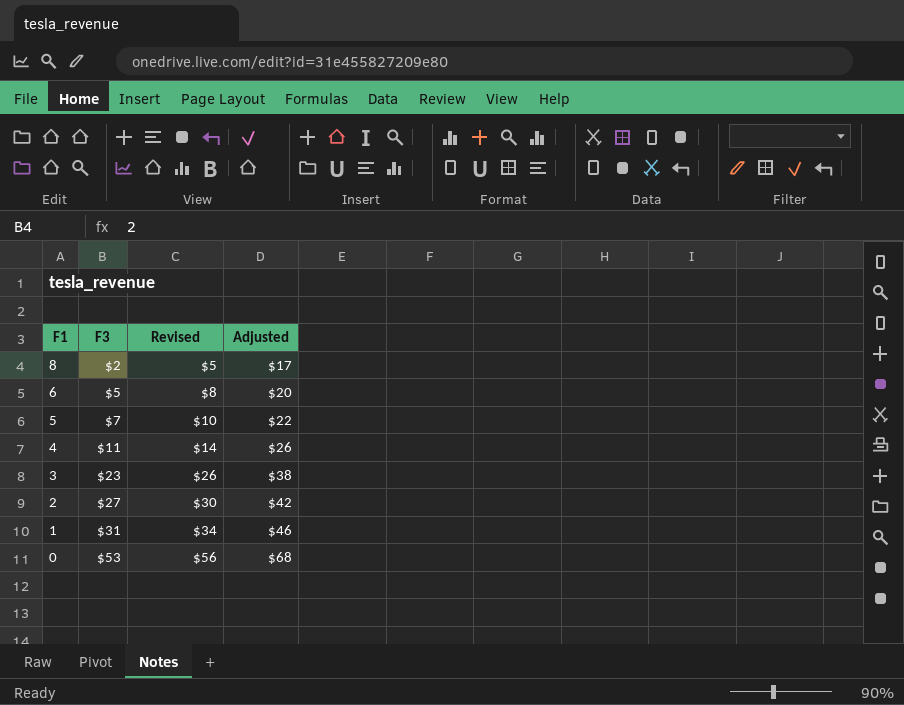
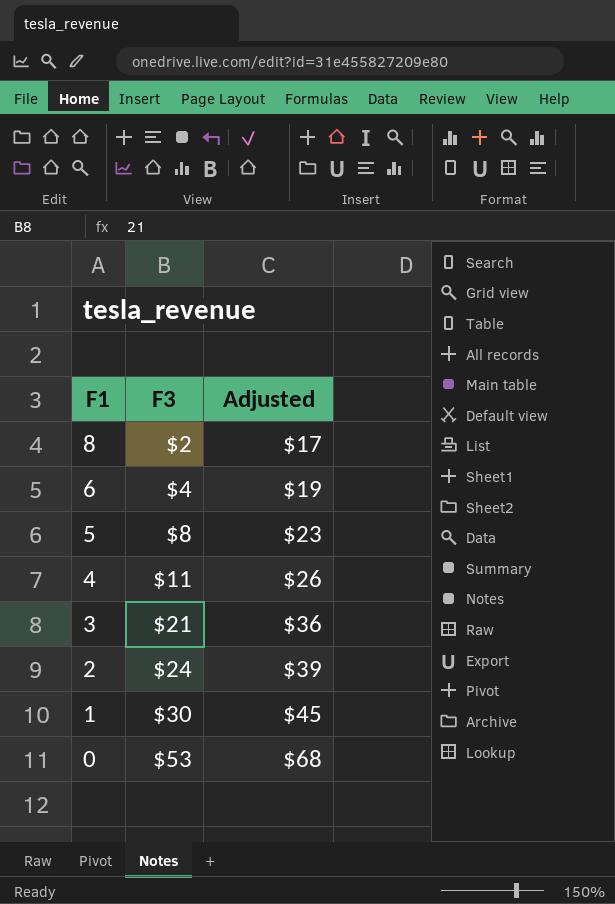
column Revised | formula: [F3] + 3 -> none
6 | F3: $5 -> $4
6 | Adjusted: $20 -> $19
5 | F3: $7 -> $8
5 | Adjusted: $22 -> $23
3 | F3: $23 -> $21
3 | Adjusted: $38 -> $36
2 | F3: $27 -> $24
2 | Adjusted: $42 -> $39
1 | F3: $31 -> $30
1 | Adjusted: $46 -> $45

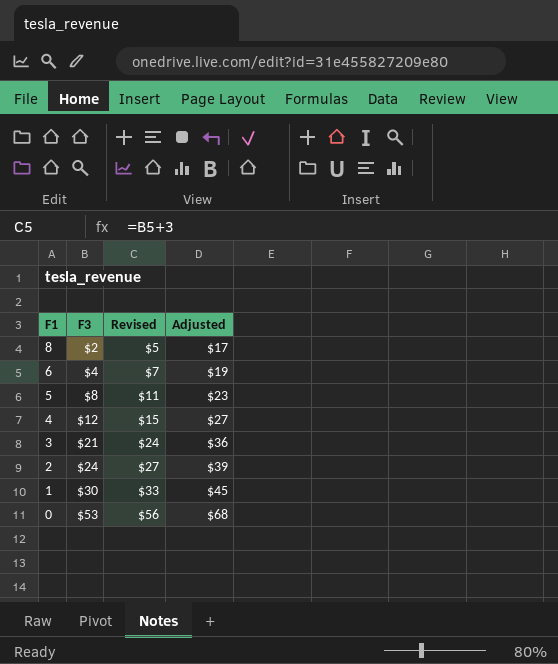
column Revised | formula: none -> [F3] + 3
4 | F3: $11 -> $12
4 | Adjusted: $26 -> $27

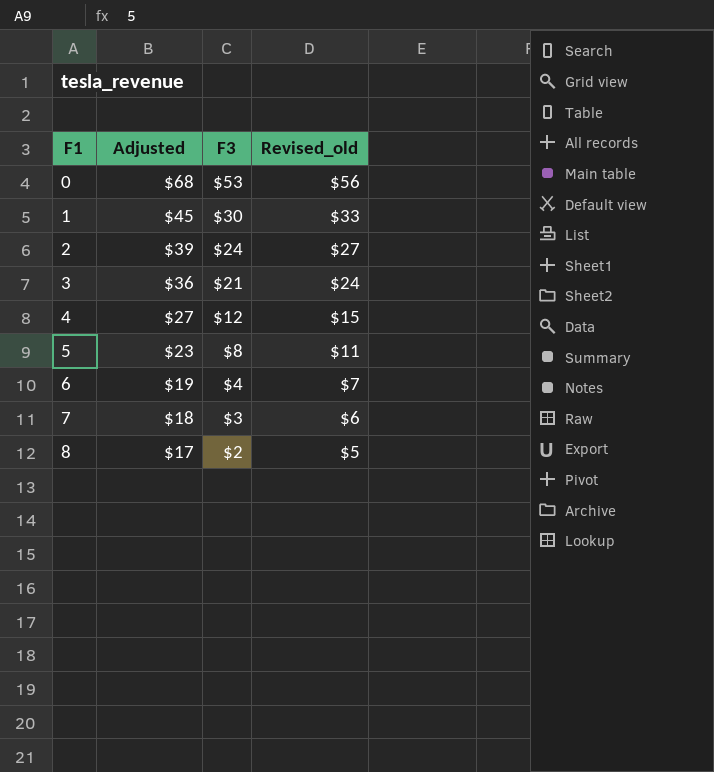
row order: F1 descending -> F1 ascending
column Adjusted | position: 4 -> 2
column name: Revised -> Revised_old
row 7: none -> $18 | $3 | $6

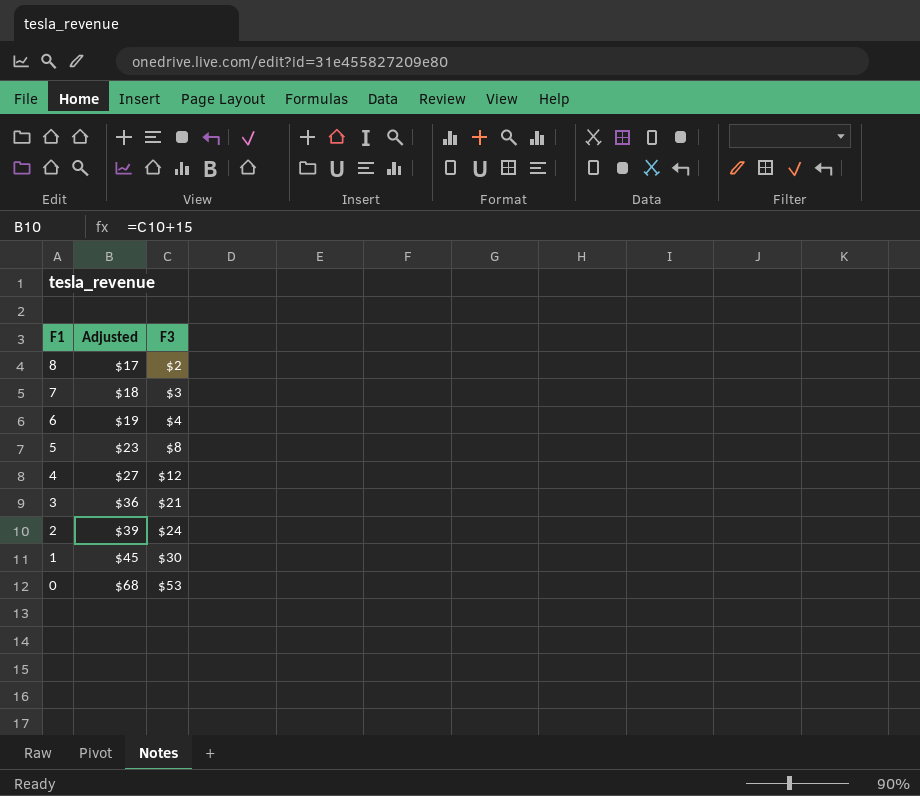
row order: F1 ascending -> F1 descending
column Revised_old | formula: [F3] + 3 -> none

